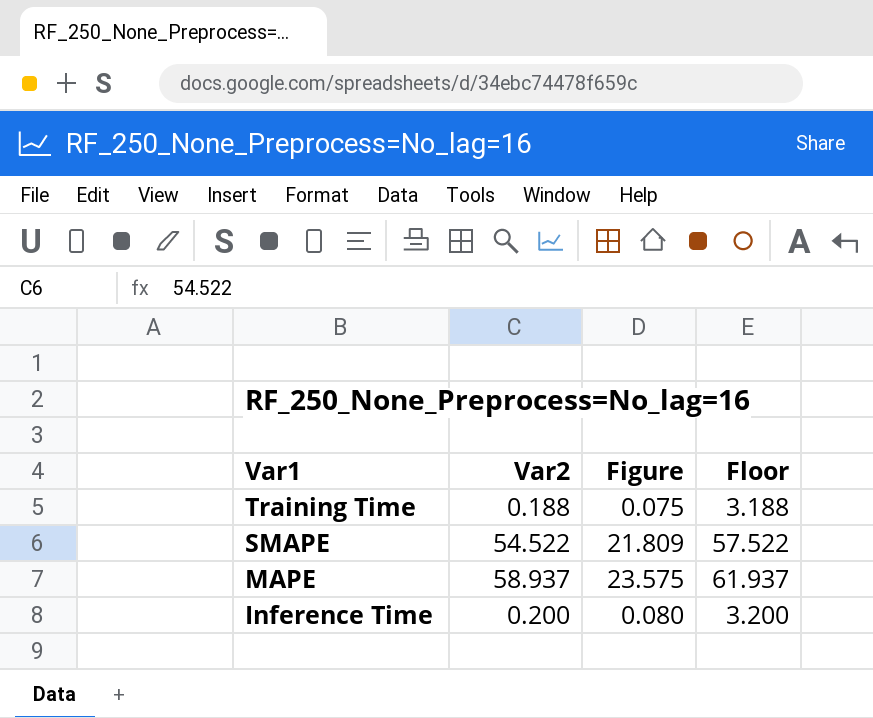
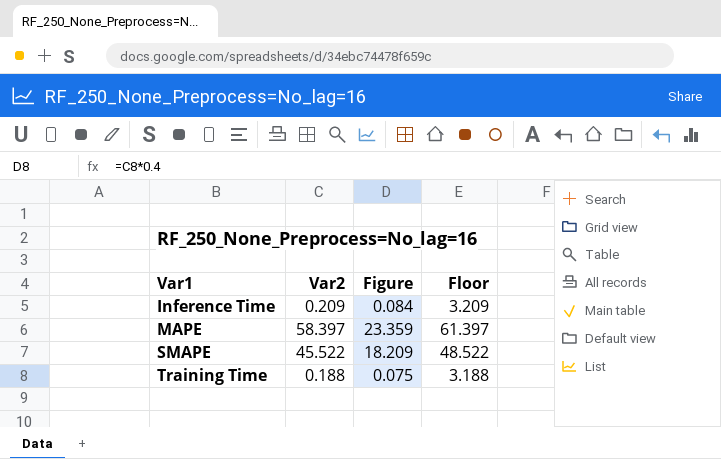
row order: Var1 descending -> Var1 ascending
Inference Time | Var2: 0.200 -> 0.209
Inference Time | Figure: 0.080 -> 0.084
Inference Time | Floor: 3.200 -> 3.209
MAPE | Var2: 58.937 -> 58.397
MAPE | Figure: 23.575 -> 23.359
MAPE | Floor: 61.937 -> 61.397
SMAPE | Var2: 54.522 -> 45.522
SMAPE | Figure: 21.809 -> 18.209
SMAPE | Floor: 57.522 -> 48.522

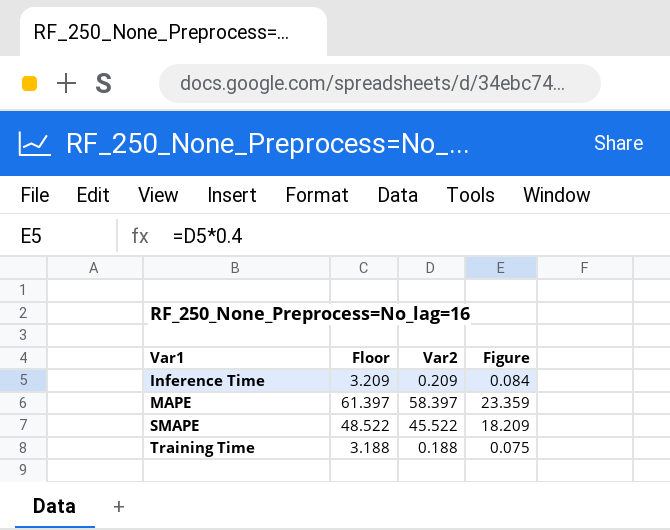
column Floor | position: 4 -> 2

